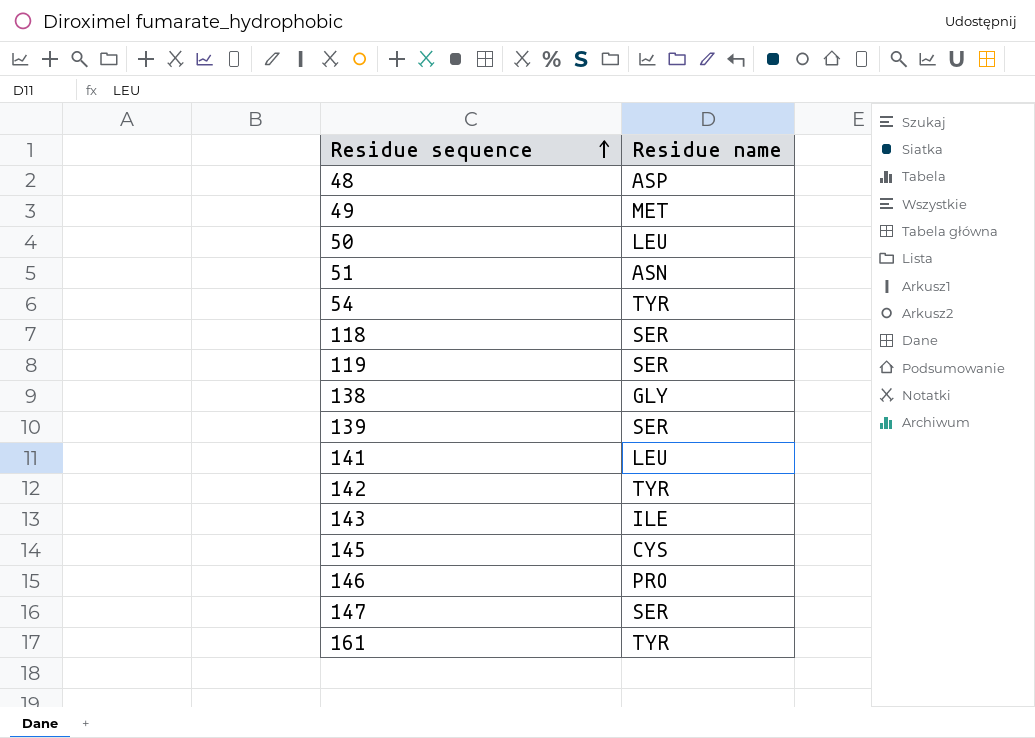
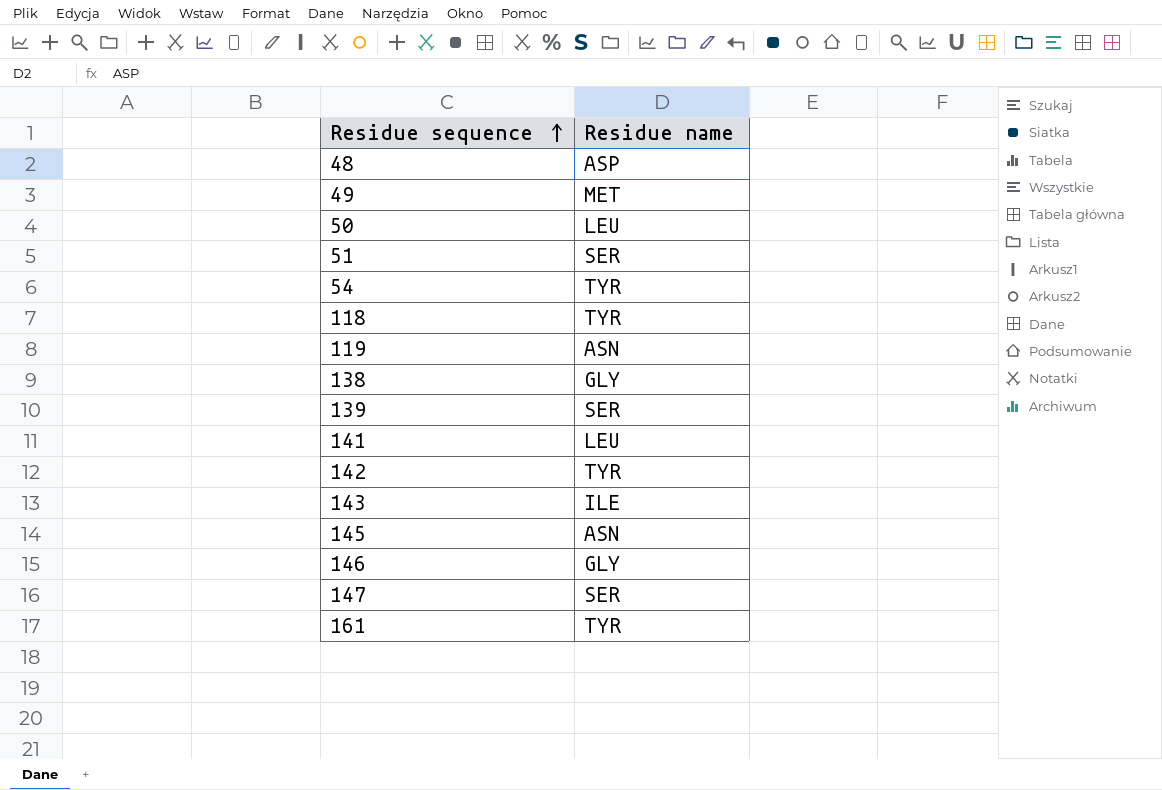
51 | Residue name: ASN -> SER
118 | Residue name: SER -> TYR
119 | Residue name: SER -> ASN
145 | Residue name: CYS -> ASN
146 | Residue name: PRO -> GLY

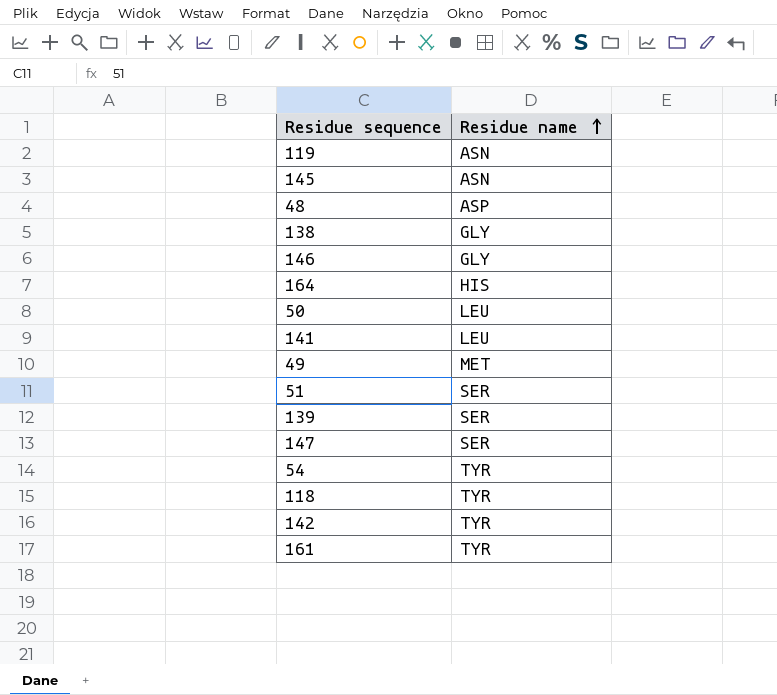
row order: Residue sequence ascending -> Residue name ascending
row 143: ILE -> none
row 164: none -> HIS

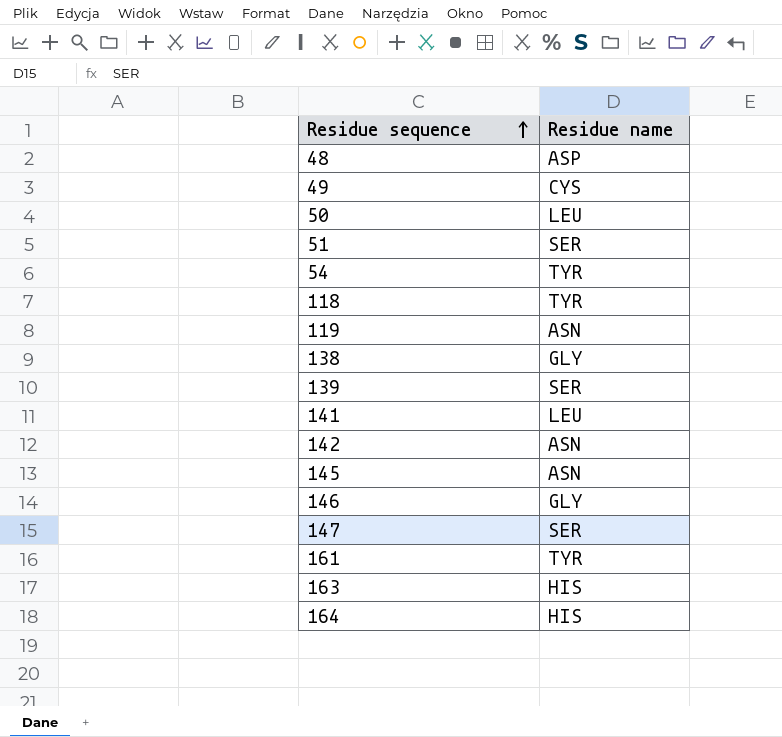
row order: Residue name ascending -> Residue sequence ascending
49 | Residue name: MET -> CYS
142 | Residue name: TYR -> ASN
row 163: none -> HIS

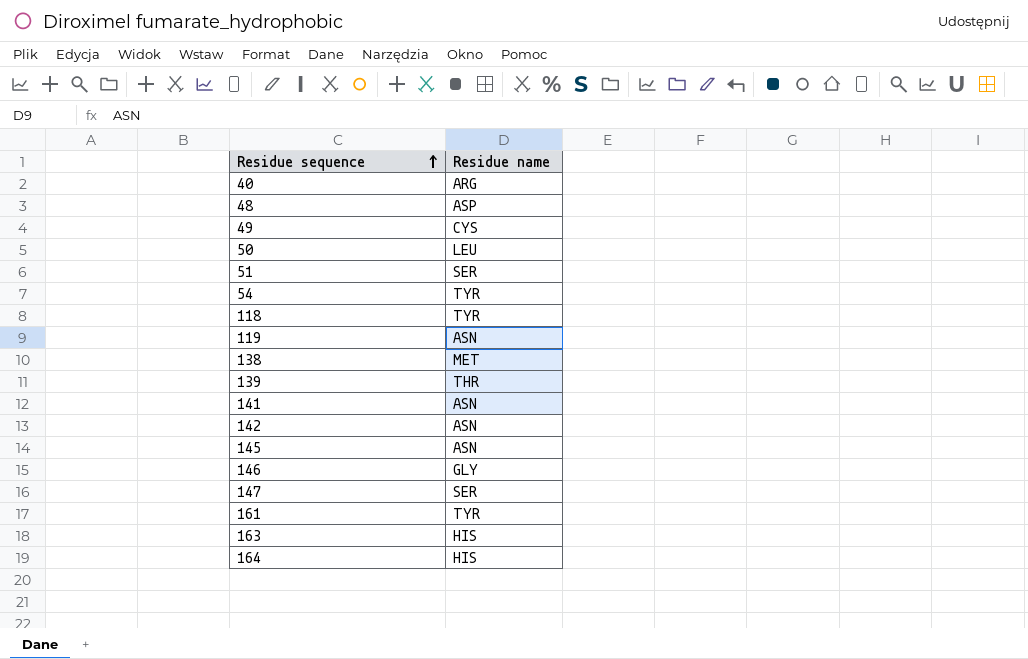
row 40: none -> ARG
138 | Residue name: GLY -> MET
139 | Residue name: SER -> THR
141 | Residue name: LEU -> ASN

